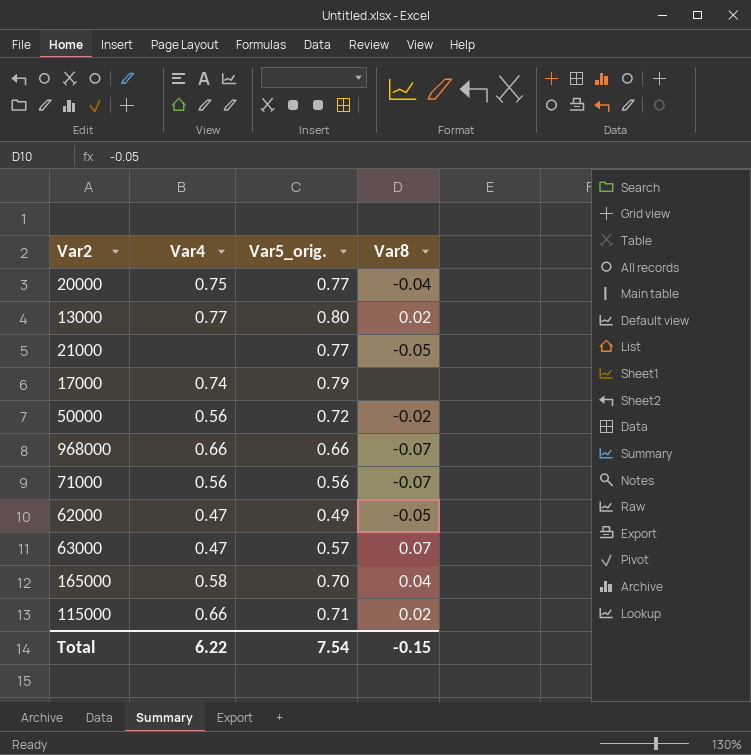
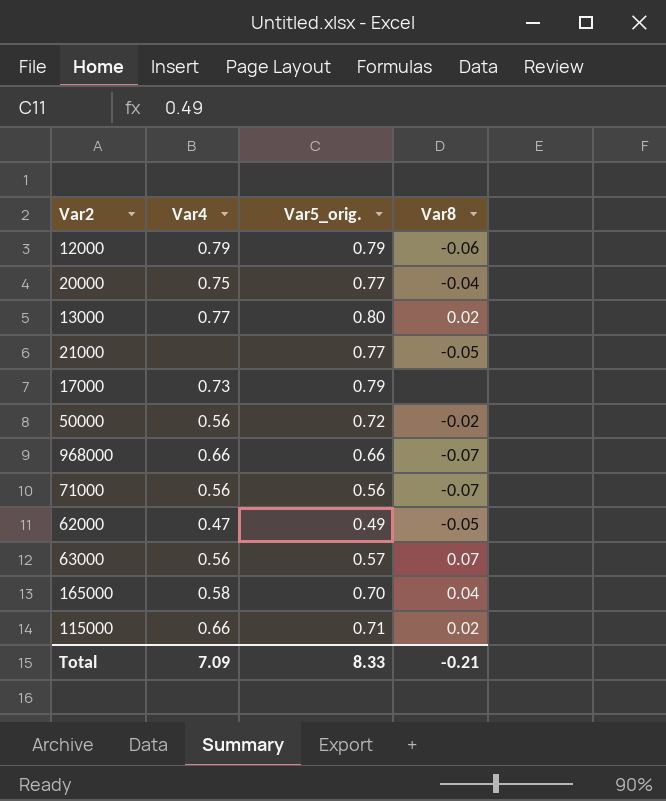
row 12000: none -> 0.79 | 0.79 | -0.06
17000 | Var4: 0.74 -> 0.73
63000 | Var4: 0.47 -> 0.56
Total | Var4: 6.22 -> 7.09
Total | Var5_orig.: 7.54 -> 8.33
Total | Var8: -0.15 -> -0.21

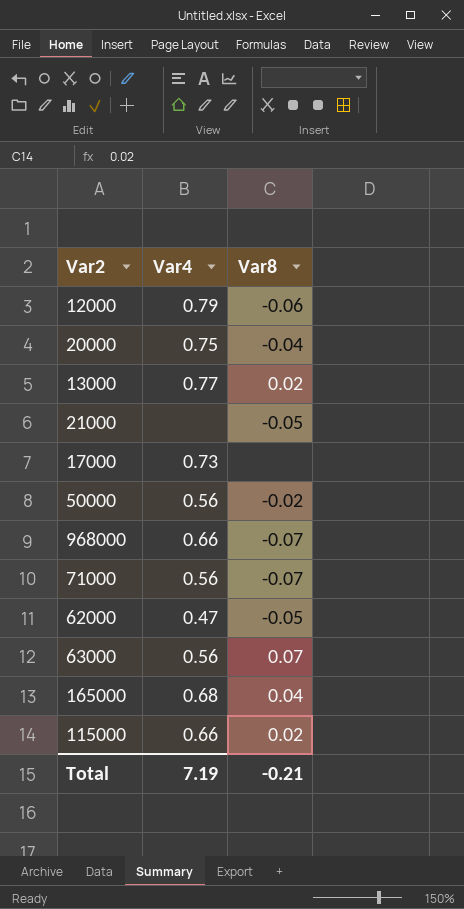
column Var5_orig. | position: 3 -> none
165000 | Var4: 0.58 -> 0.68
Total | Var4: 7.09 -> 7.19

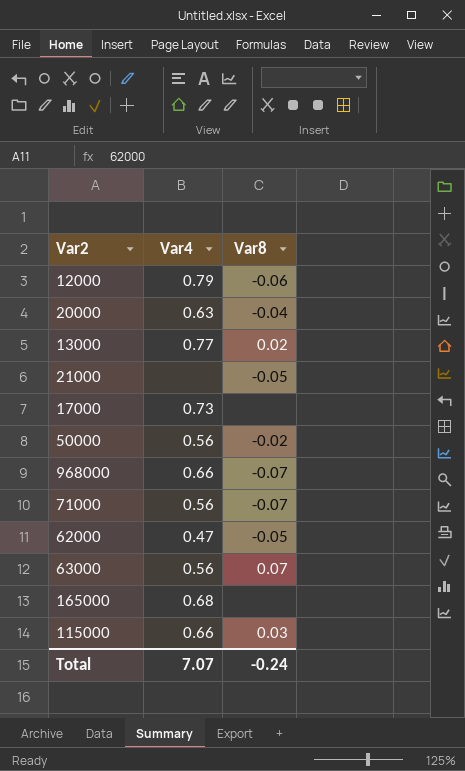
20000 | Var4: 0.75 -> 0.63
165000 | Var8: 0.04 -> none
115000 | Var8: 0.02 -> 0.03
Total | Var4: 7.19 -> 7.07
Total | Var8: -0.21 -> -0.24

